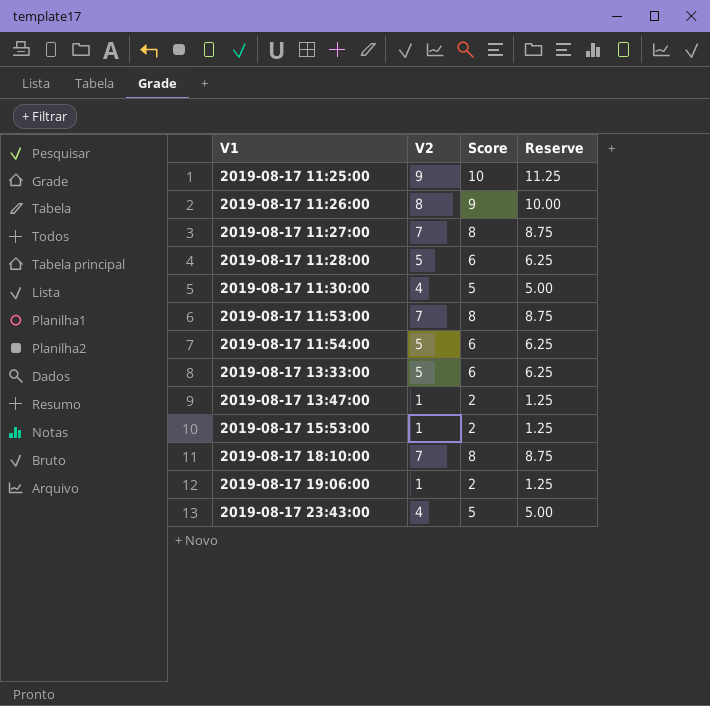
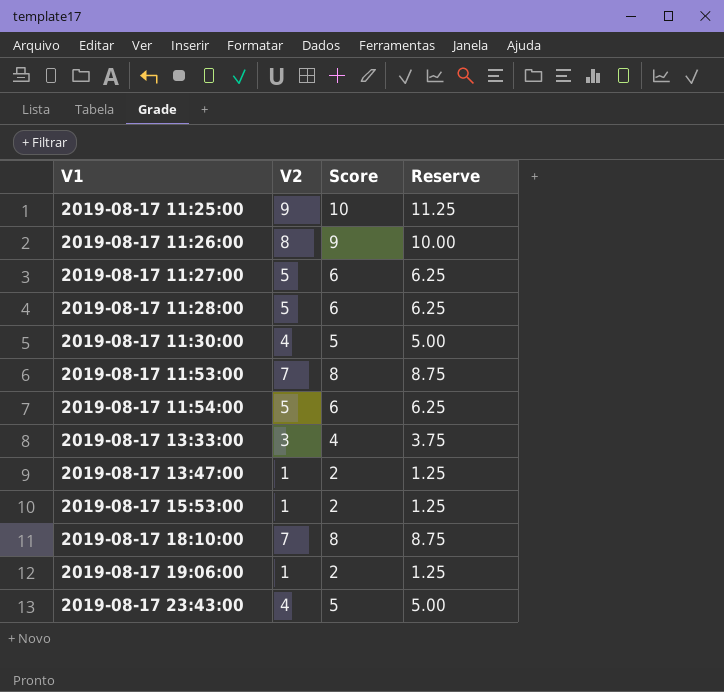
2019-08-17 11:27:00 | V2: 7 -> 5
2019-08-17 11:27:00 | Score: 8 -> 6
2019-08-17 11:27:00 | Reserve: 8.75 -> 6.25
2019-08-17 13:33:00 | V2: 5 -> 3
2019-08-17 13:33:00 | Score: 6 -> 4
2019-08-17 13:33:00 | Reserve: 6.25 -> 3.75

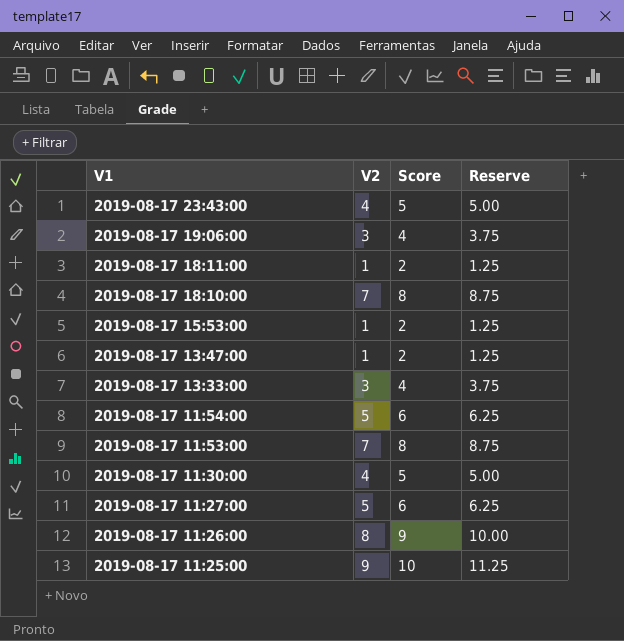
row order: V1 ascending -> V1 descending
row 2019-08-17 11:28:00: 5 | 6 | 6.25 -> none
2019-08-17 19:06:00 | V2: 1 -> 3
2019-08-17 19:06:00 | Score: 2 -> 4
2019-08-17 19:06:00 | Reserve: 1.25 -> 3.75
row 2019-08-17 18:11:00: none -> 1 | 2 | 1.25

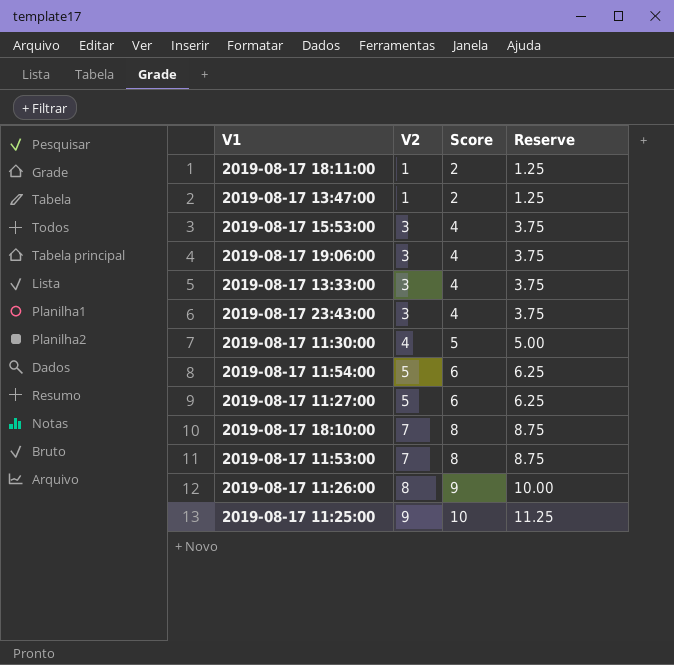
row order: V1 descending -> V2 ascending
2019-08-17 15:53:00 | V2: 1 -> 3
2019-08-17 15:53:00 | Score: 2 -> 4
2019-08-17 15:53:00 | Reserve: 1.25 -> 3.75
2019-08-17 23:43:00 | V2: 4 -> 3
2019-08-17 23:43:00 | Score: 5 -> 4
2019-08-17 23:43:00 | Reserve: 5.00 -> 3.75

